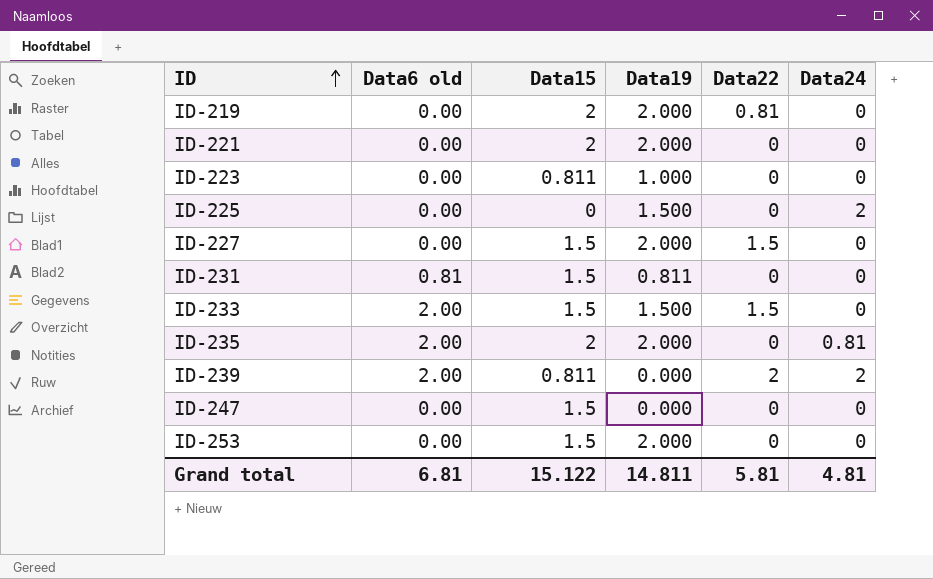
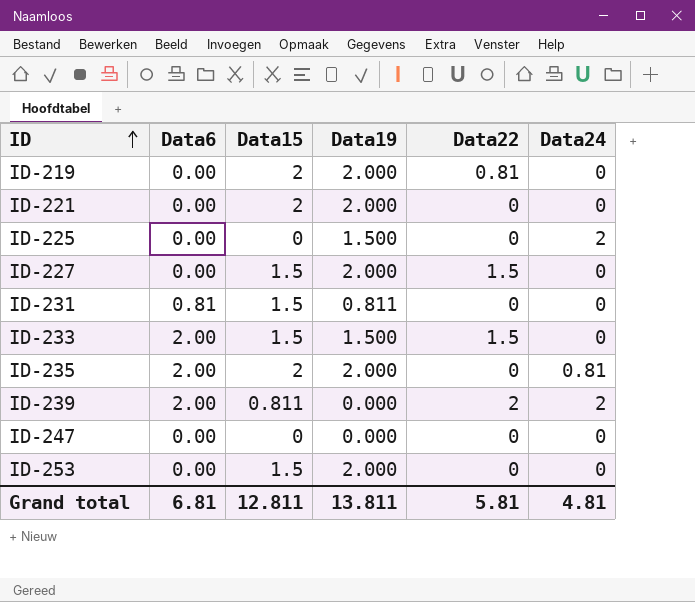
column name: Data6 old -> Data6
row ID-223: 0.00 | 0.811 | 1.000 | 0 | 0 -> none
ID-247 | Data15: 1.5 -> 0
Grand total | Data15: 15.122 -> 12.811
Grand total | Data19: 14.811 -> 13.811

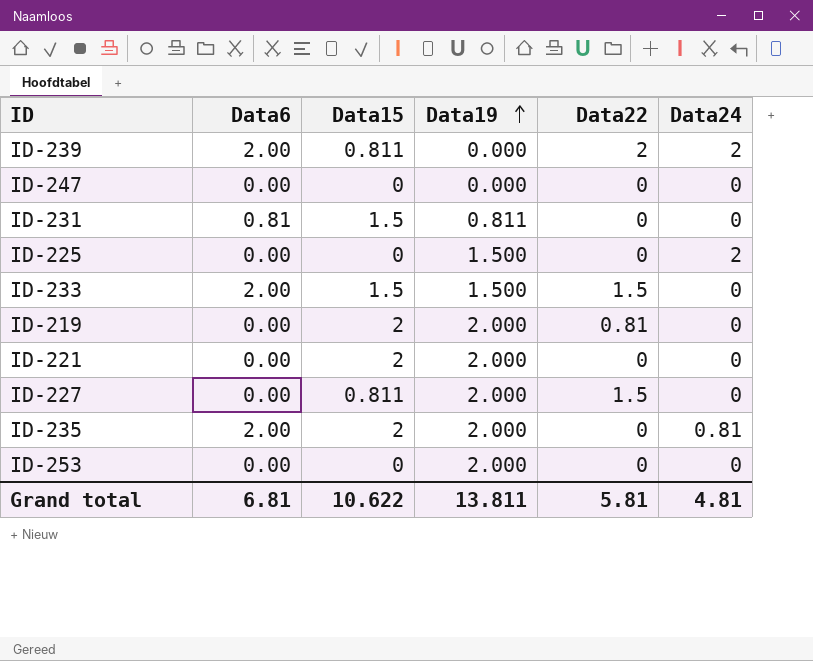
row order: ID ascending -> Data19 ascending
ID-227 | Data15: 1.5 -> 0.811
ID-253 | Data15: 1.5 -> 0
Grand total | Data15: 12.811 -> 10.622

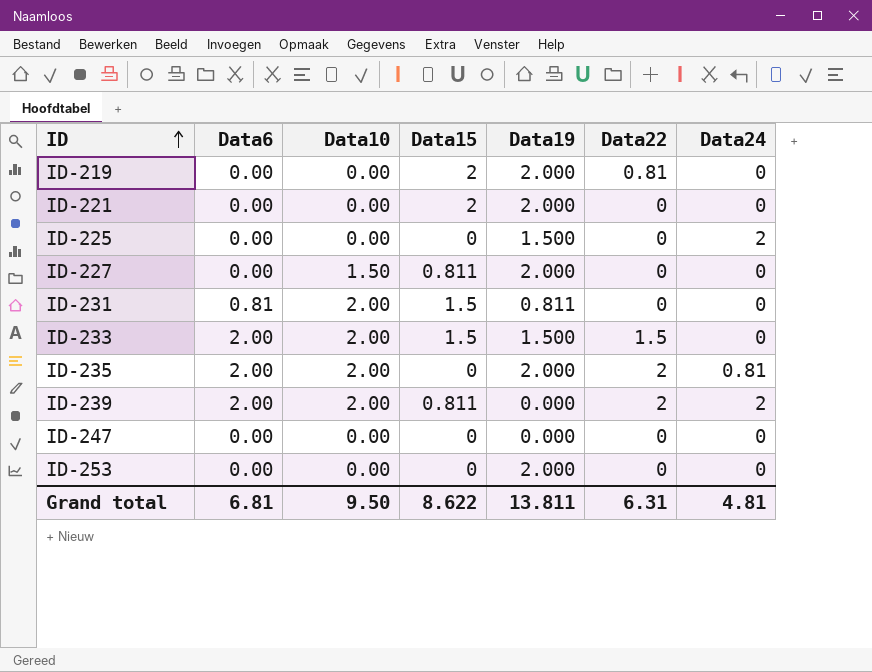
row order: Data19 ascending -> ID ascending
column Data10 | position: none -> 3
ID-227 | Data22: 1.5 -> 0
ID-235 | Data15: 2 -> 0
ID-235 | Data22: 0 -> 2
Grand total | Data15: 10.622 -> 8.622
Grand total | Data22: 5.81 -> 6.31

